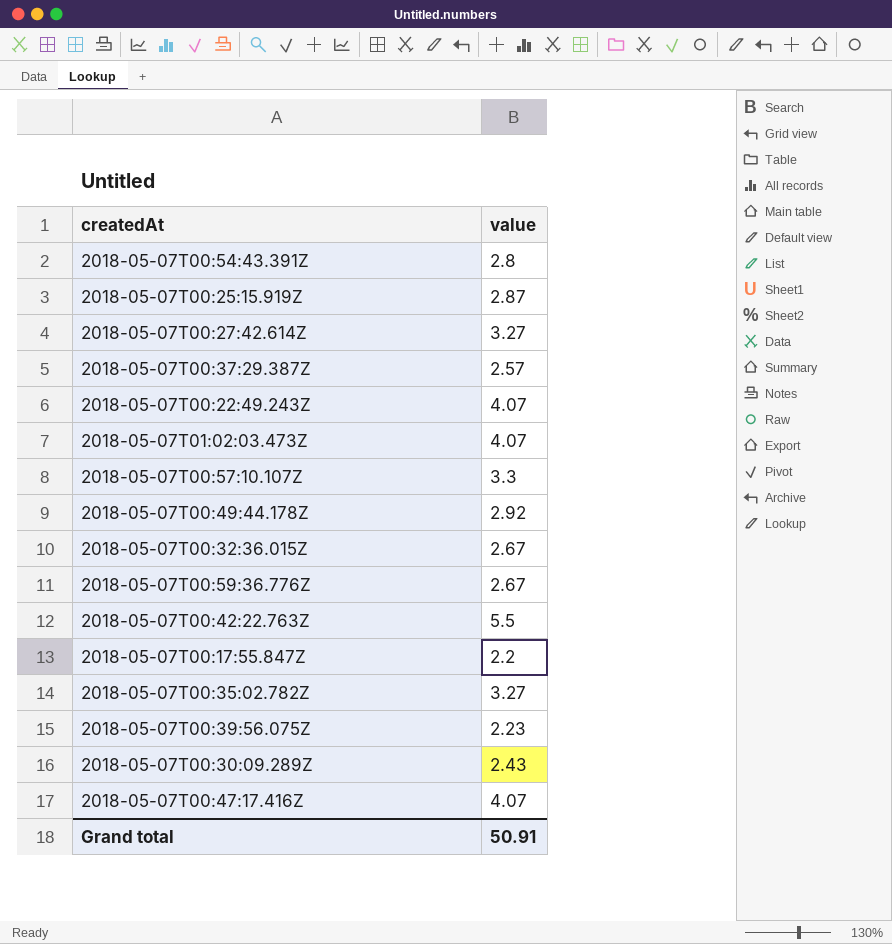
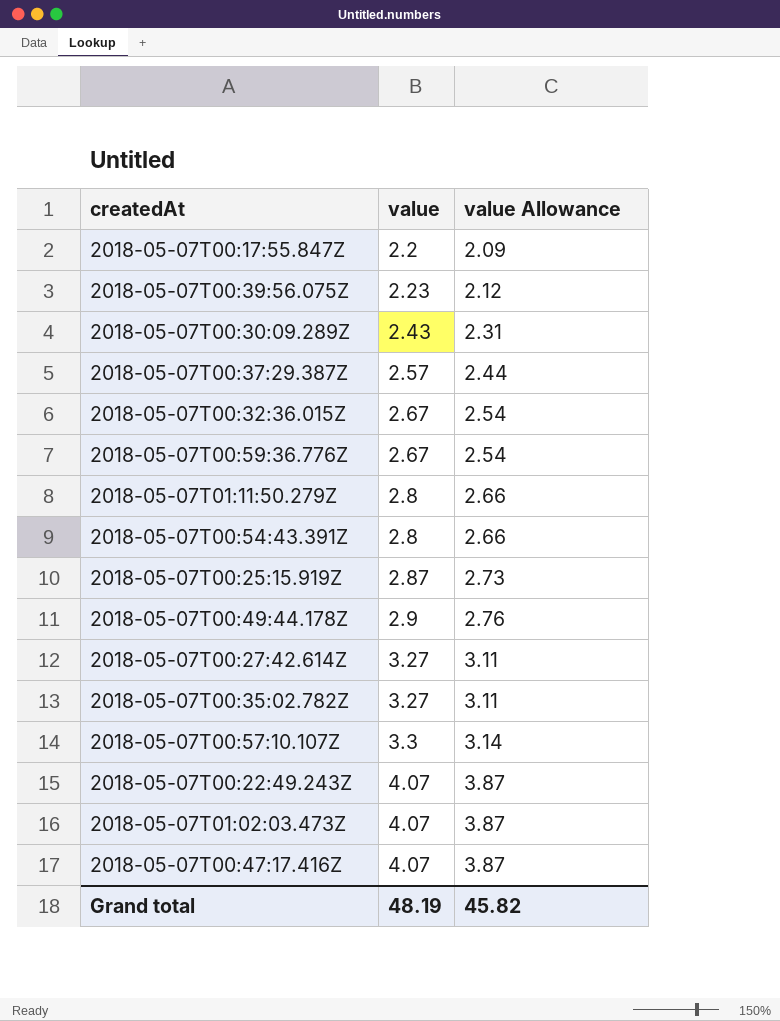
row order: none -> value ascending
column value Allowance | formula: none -> [value] * 0.95
row 2018-05-07T00:42:22.763Z: 5.5 -> none
row 2018-05-07T01:11:50.279Z: none -> 2.8 | 2.66
2018-05-07T00:49:44.178Z | value: 2.92 -> 2.9
Grand total | value: 50.91 -> 48.19

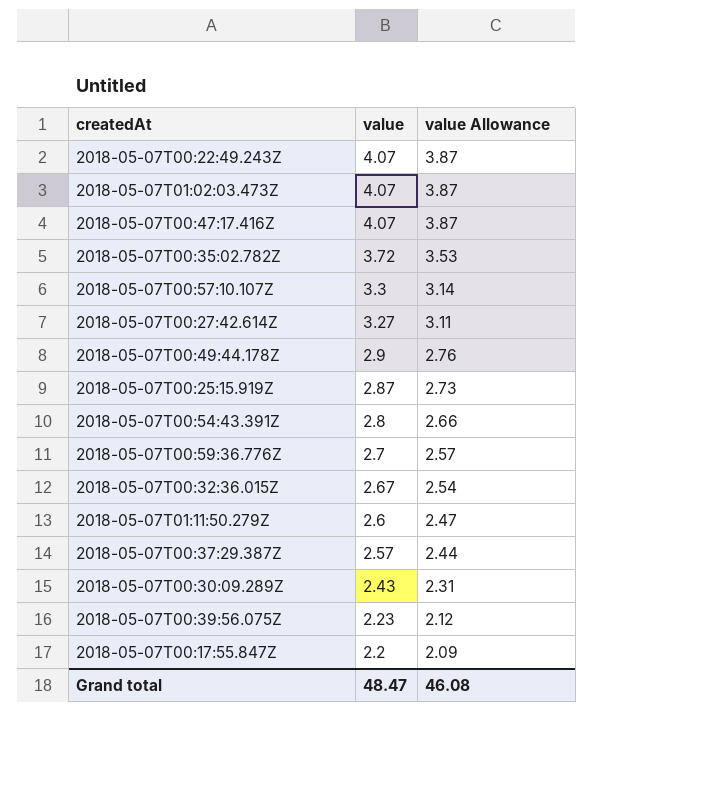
row order: value ascending -> value descending
2018-05-07T00:35:02.782Z | value: 3.27 -> 3.72
2018-05-07T00:35:02.782Z | value Allowance: 3.11 -> 3.53
2018-05-07T00:59:36.776Z | value: 2.67 -> 2.7
2018-05-07T00:59:36.776Z | value Allowance: 2.54 -> 2.57
2018-05-07T01:11:50.279Z | value: 2.8 -> 2.6
2018-05-07T01:11:50.279Z | value Allowance: 2.66 -> 2.47
Grand total | value: 48.19 -> 48.47
Grand total | value Allowance: 45.82 -> 46.08

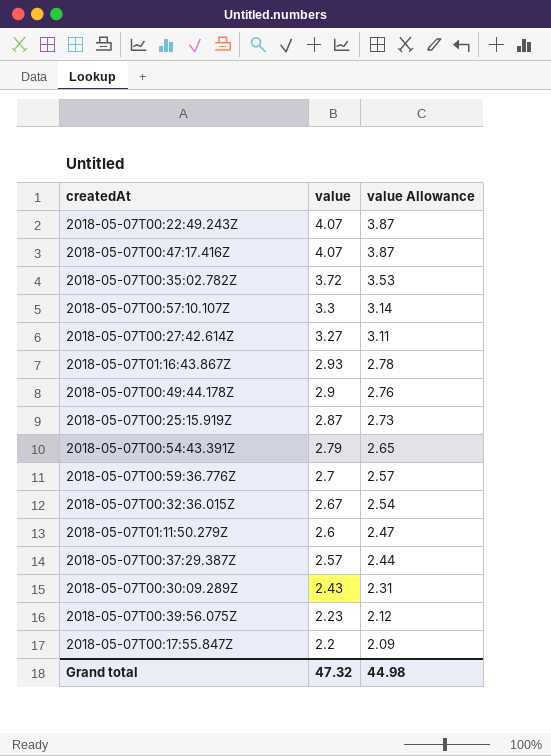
row 2018-05-07T01:02:03.473Z: 4.07 | 3.87 -> none
row 2018-05-07T01:16:43.867Z: none -> 2.93 | 2.78
2018-05-07T00:54:43.391Z | value: 2.8 -> 2.79
2018-05-07T00:54:43.391Z | value Allowance: 2.66 -> 2.65
Grand total | value: 48.47 -> 47.32
Grand total | value Allowance: 46.08 -> 44.98

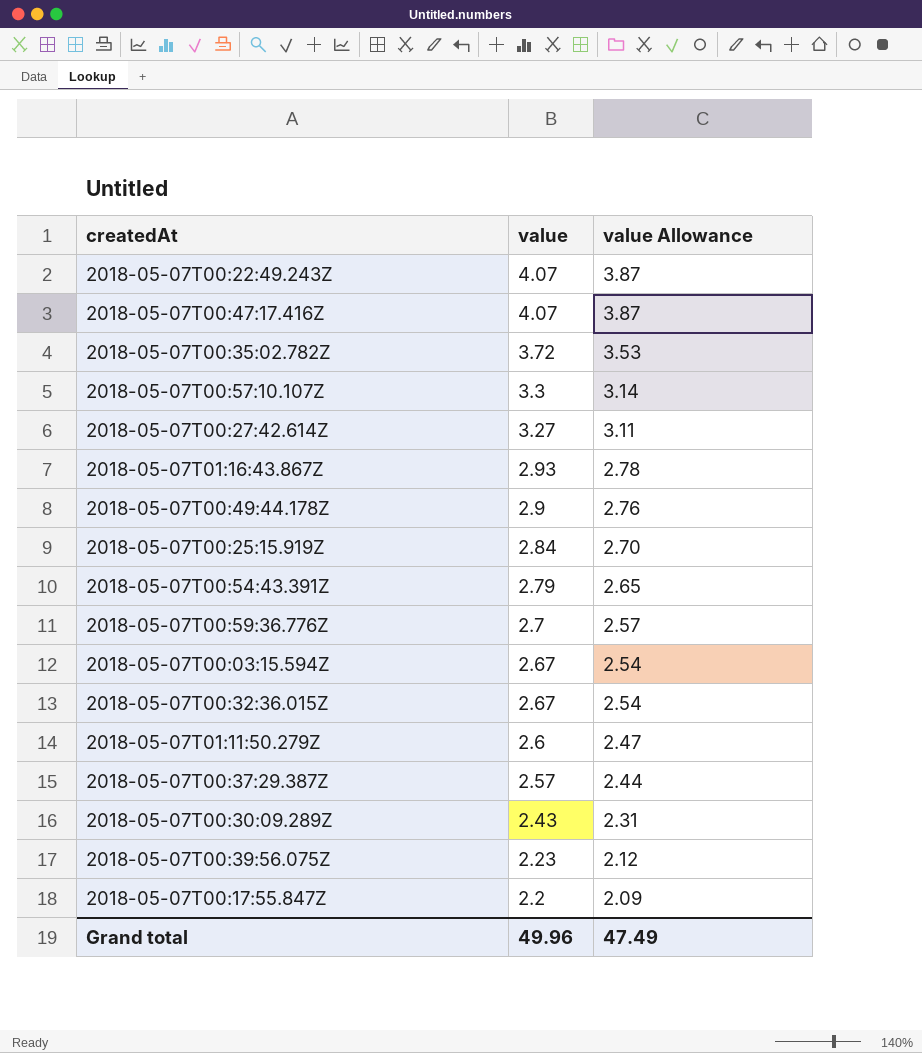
2018-05-07T00:25:15.919Z | value: 2.87 -> 2.84
2018-05-07T00:25:15.919Z | value Allowance: 2.73 -> 2.70
row 2018-05-07T00:03:15.594Z: none -> 2.67 | 2.54
Grand total | value: 47.32 -> 49.96
Grand total | value Allowance: 44.98 -> 47.49

